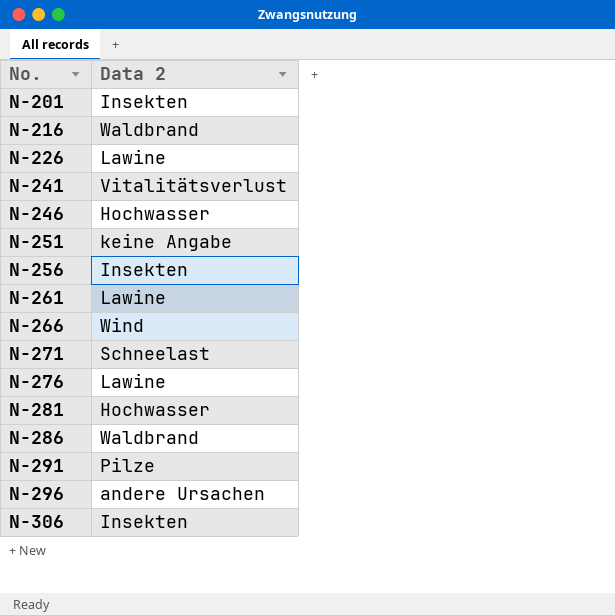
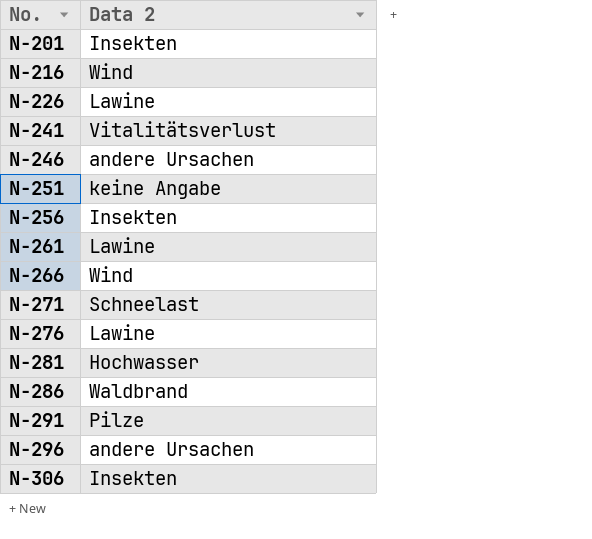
N-216 | Data 2: Waldbrand -> Wind
N-246 | Data 2: Hochwasser -> andere Ursachen

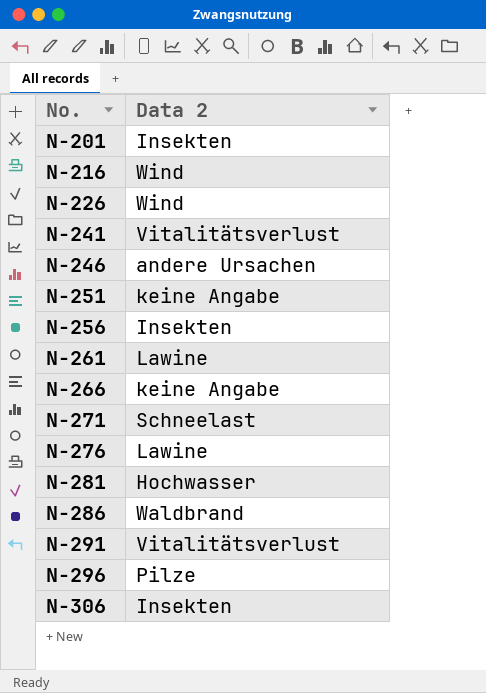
N-226 | Data 2: Lawine -> Wind
N-266 | Data 2: Wind -> keine Angabe
N-291 | Data 2: Pilze -> Vitalitätsverlust
N-296 | Data 2: andere Ursachen -> Pilze

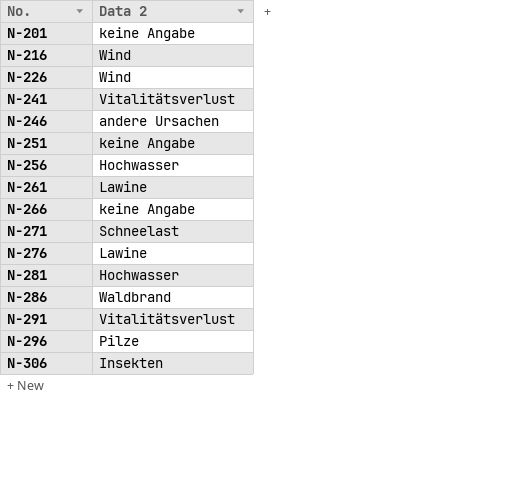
N-201 | Data 2: Insekten -> keine Angabe
N-256 | Data 2: Insekten -> Hochwasser

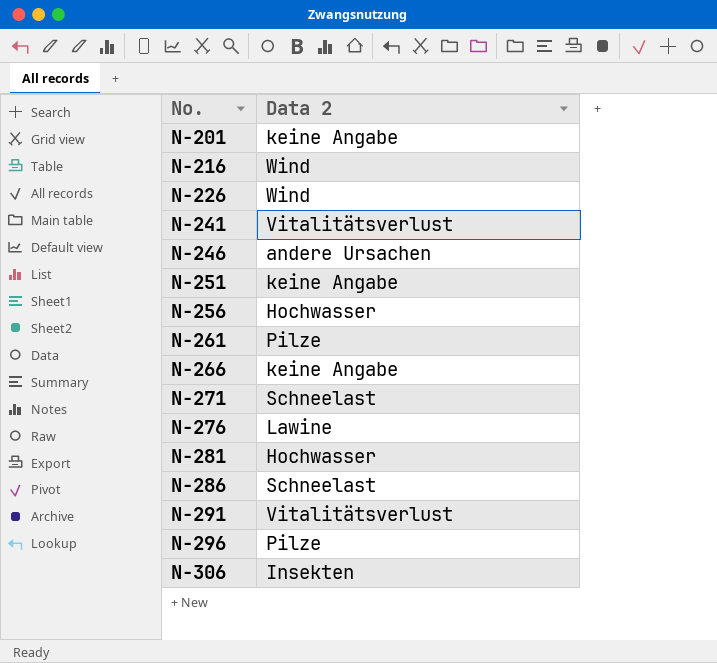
N-261 | Data 2: Lawine -> Pilze
N-286 | Data 2: Waldbrand -> Schneelast

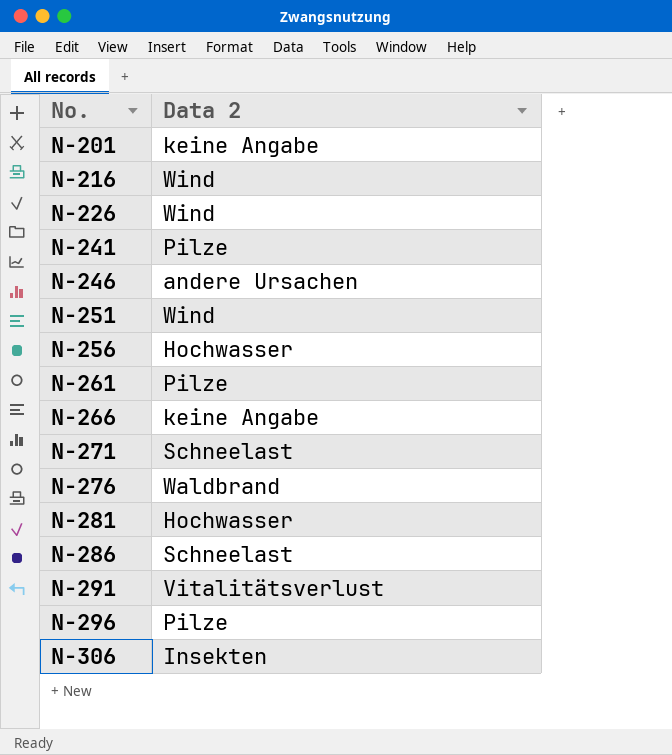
N-241 | Data 2: Vitalitätsverlust -> Pilze
N-251 | Data 2: keine Angabe -> Wind
N-276 | Data 2: Lawine -> Waldbrand

